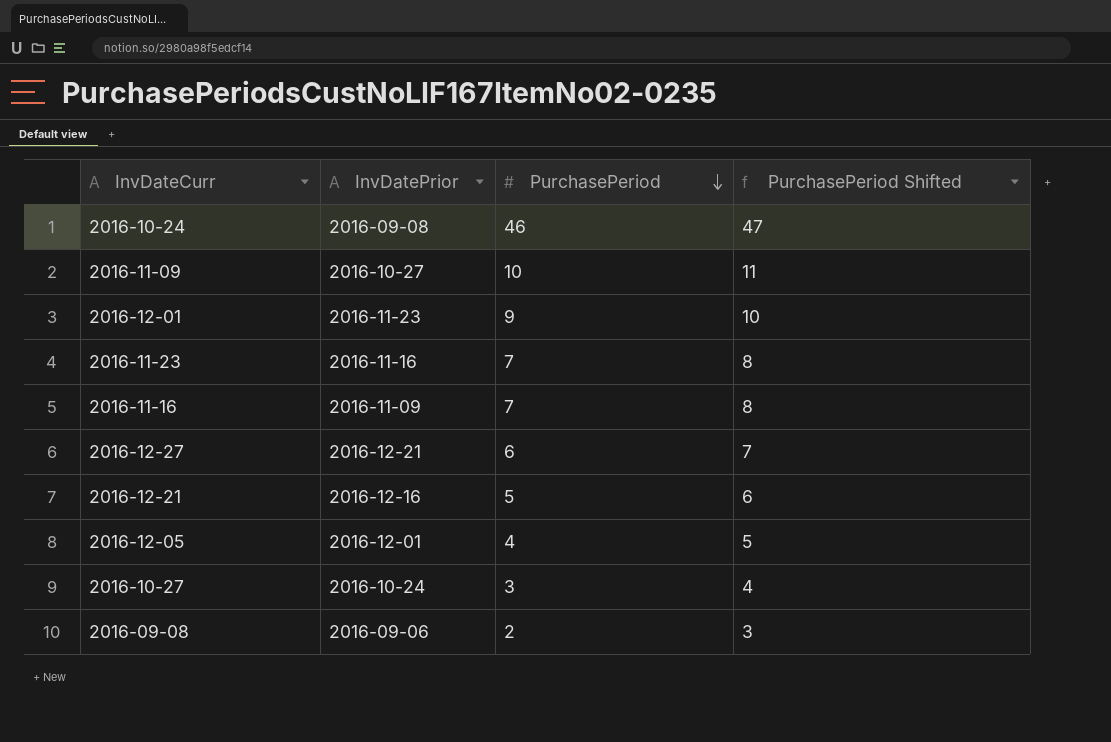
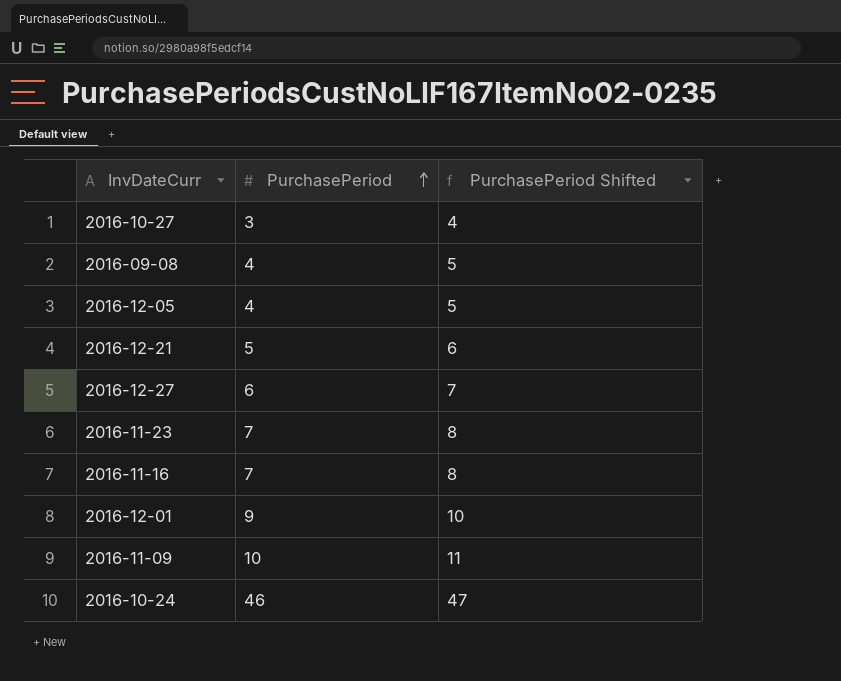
row order: PurchasePeriod descending -> PurchasePeriod ascending
column InvDatePrior | position: 2 -> none
2016-09-08 | PurchasePeriod: 2 -> 4
2016-09-08 | PurchasePeriod Shifted: 3 -> 5

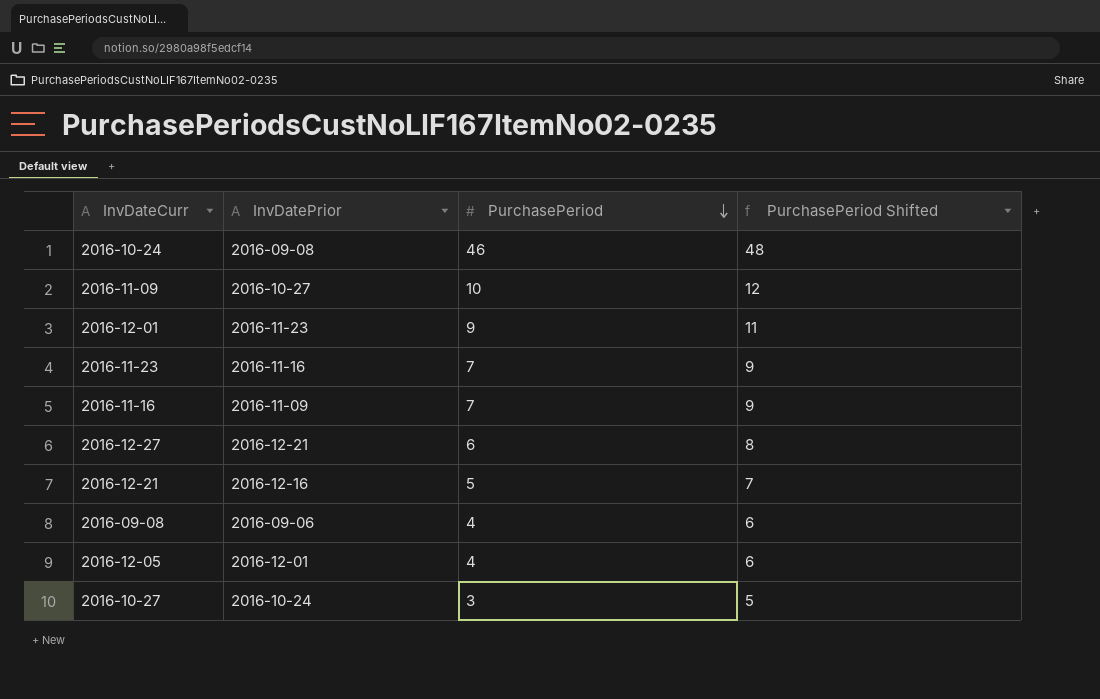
row order: PurchasePeriod ascending -> PurchasePeriod descending
column InvDatePrior | position: none -> 2
column PurchasePeriod Shifted | formula: [PurchasePeriod] + 1 -> [PurchasePeriod] + 2

